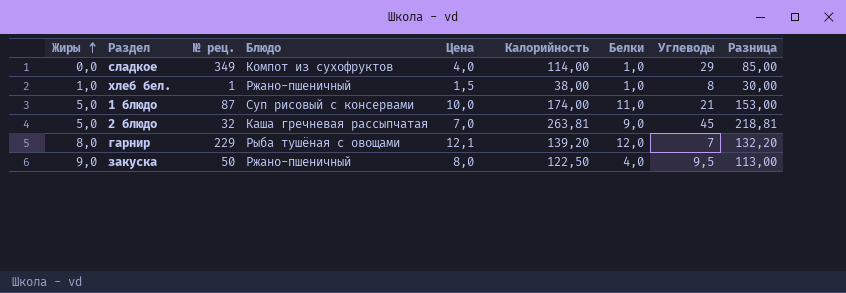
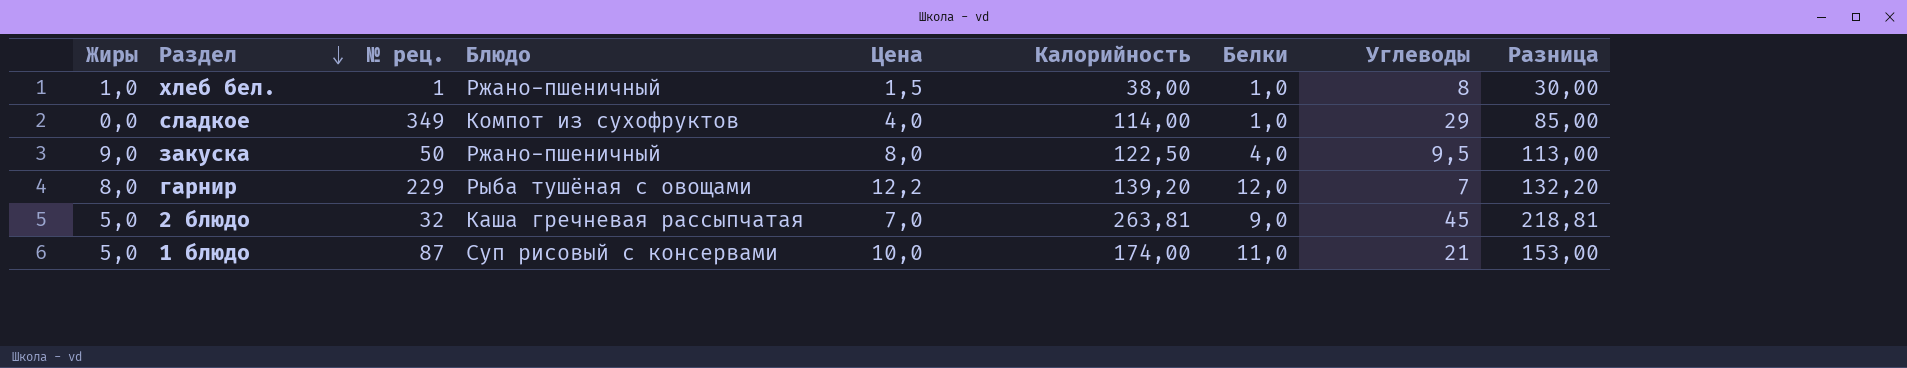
row order: Жиры ascending -> Раздел descending
гарнир | Цена: 12,1 -> 12,2

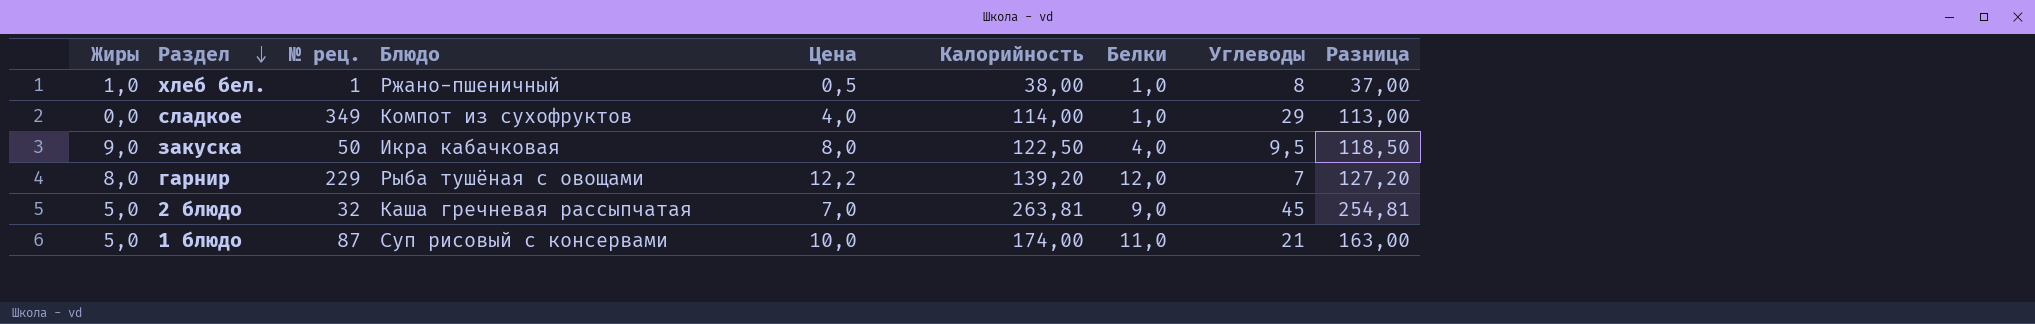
column Разница | formula: [Калорийность] - [Углеводы] -> [Калорийность] - [Белки]
хлеб бел. | Цена: 1,5 -> 0,5
закуска | Блюдо: Ржано-пшеничный -> Икра кабачковая

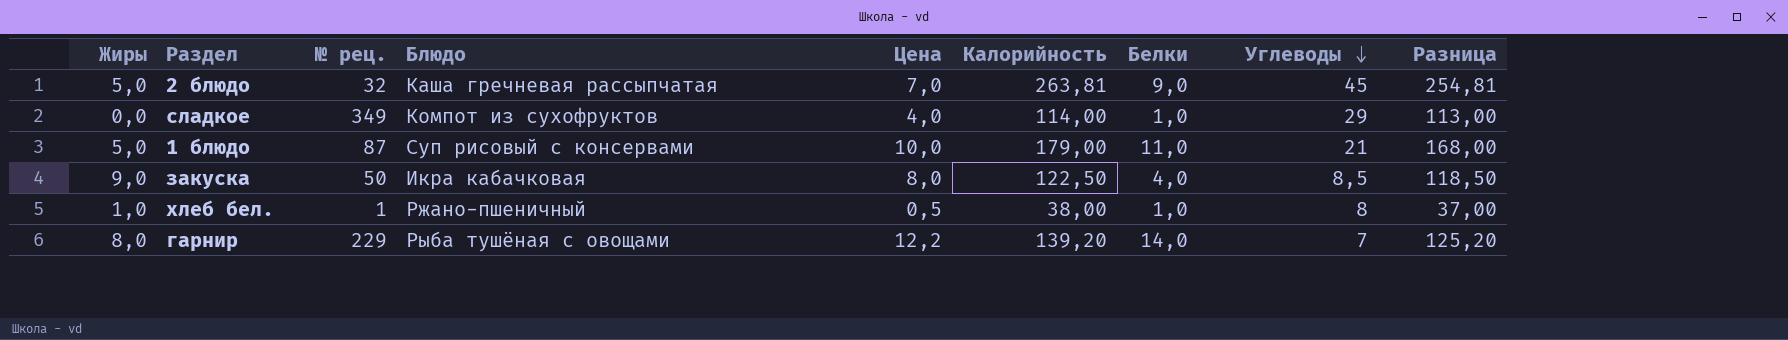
row order: Раздел descending -> Углеводы descending
1 блюдо | Калорийность: 174,00 -> 179,00
1 блюдо | Разница: 163,00 -> 168,00
закуска | Углеводы: 9,5 -> 8,5
гарнир | Белки: 12,0 -> 14,0
гарнир | Разница: 127,20 -> 125,20

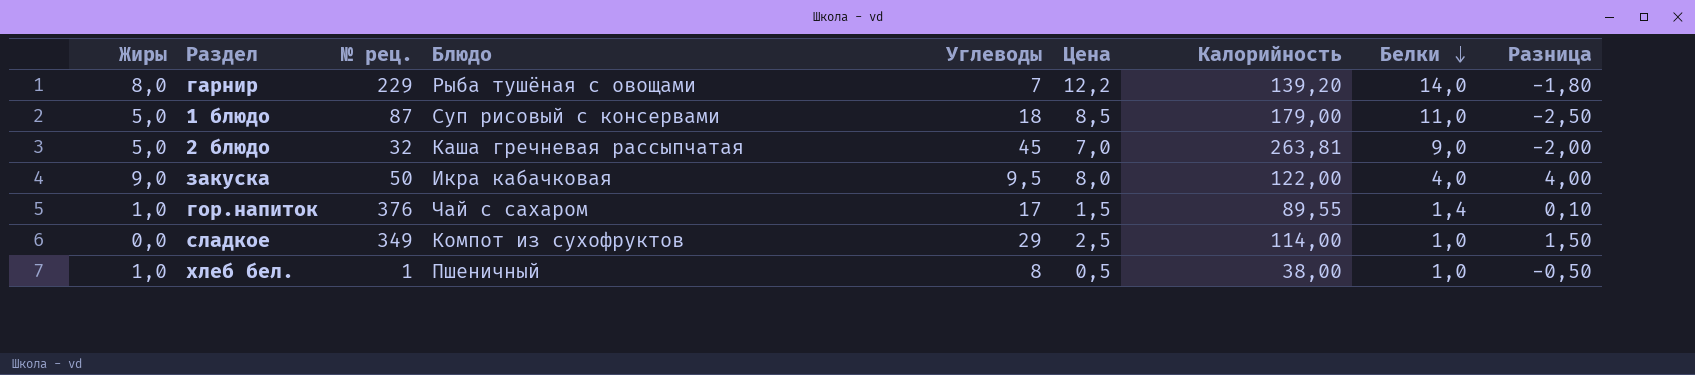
row order: Углеводы descending -> Белки descending
column Углеводы | position: 8 -> 5
column Разница | formula: [Калорийность] - [Белки] -> [Цена] - [Белки]
1 блюдо | Углеводы: 21 -> 18
1 блюдо | Цена: 10,0 -> 8,5
закуска | Углеводы: 8,5 -> 9,5
закуска | Калорийность: 122,50 -> 122,00
row гор.напиток: none -> 1,0 | 376 | Чай с сахаром | 17 | 1,5 | 89,55 | 1,4 | 0,10
сладкое | Цена: 4,0 -> 2,5
хлеб бел. | Блюдо: Ржано-пшеничный -> Пшеничный

